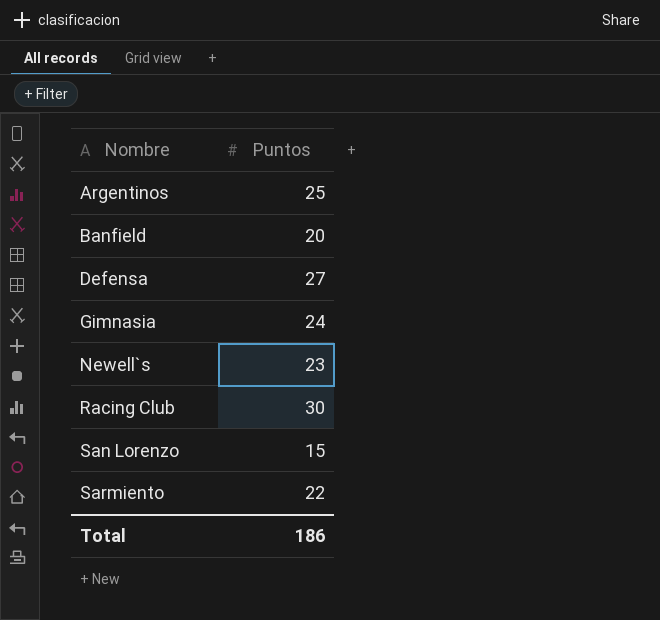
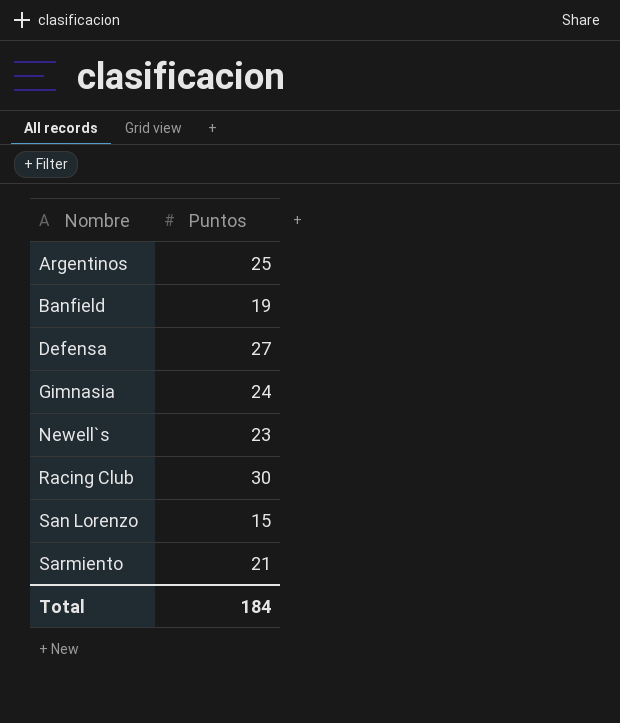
Banfield | Puntos: 20 -> 19
Sarmiento | Puntos: 22 -> 21
Total | Puntos: 186 -> 184

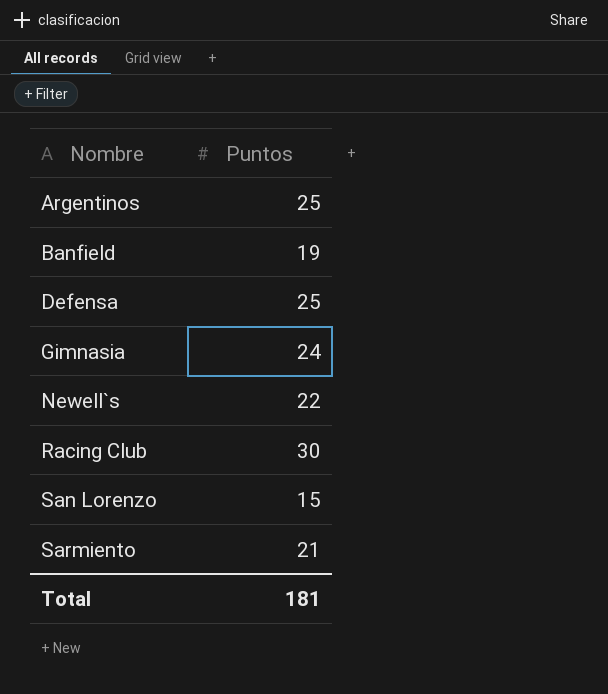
Defensa | Puntos: 27 -> 25
Newell`s | Puntos: 23 -> 22
Total | Puntos: 184 -> 181

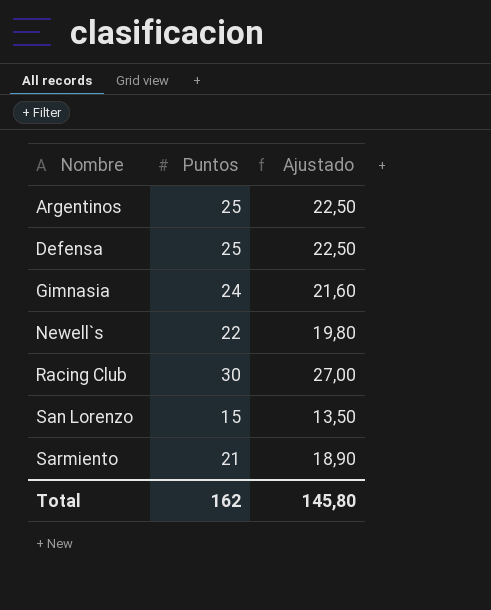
column Ajustado | formula: none -> [Puntos] * 0,9
row Banfield: 19 -> none
Total | Puntos: 181 -> 162

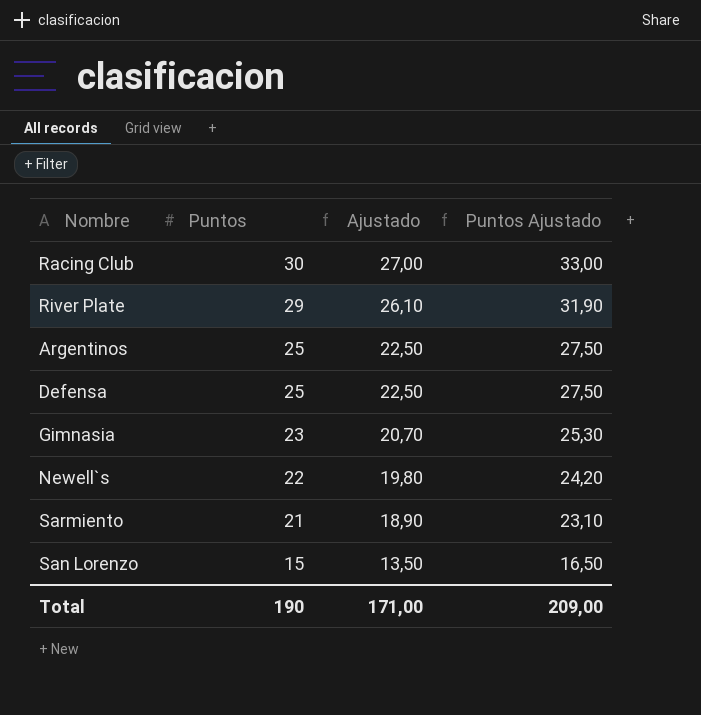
row order: Nombre ascending -> Puntos descending
column Puntos Ajustado | formula: none -> [Puntos] * 1,1
row River Plate: none -> 29 | 26,10 | 31,90
Gimnasia | Puntos: 24 -> 23
Gimnasia | Ajustado: 21,60 -> 20,70
Total | Puntos: 162 -> 190
Total | Ajustado: 145,80 -> 171,00

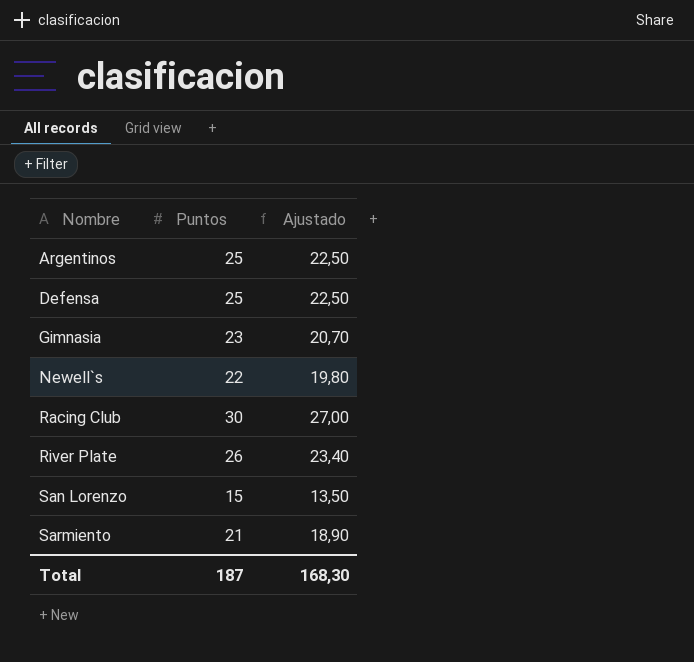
row order: Puntos descending -> Nombre ascending
column Puntos Ajustado | formula: [Puntos] * 1,1 -> none
River Plate | Puntos: 29 -> 26
River Plate | Ajustado: 26,10 -> 23,40
Total | Puntos: 190 -> 187
Total | Ajustado: 171,00 -> 168,30

